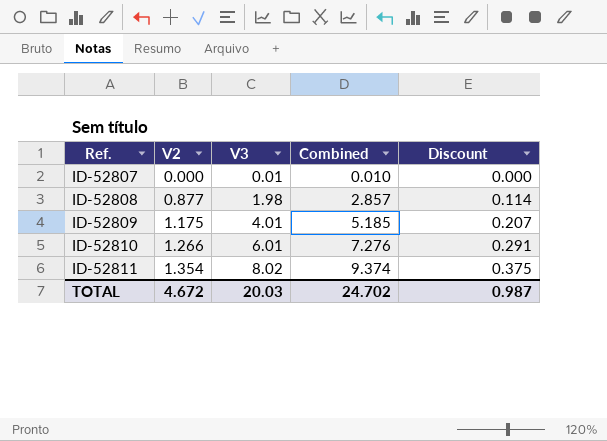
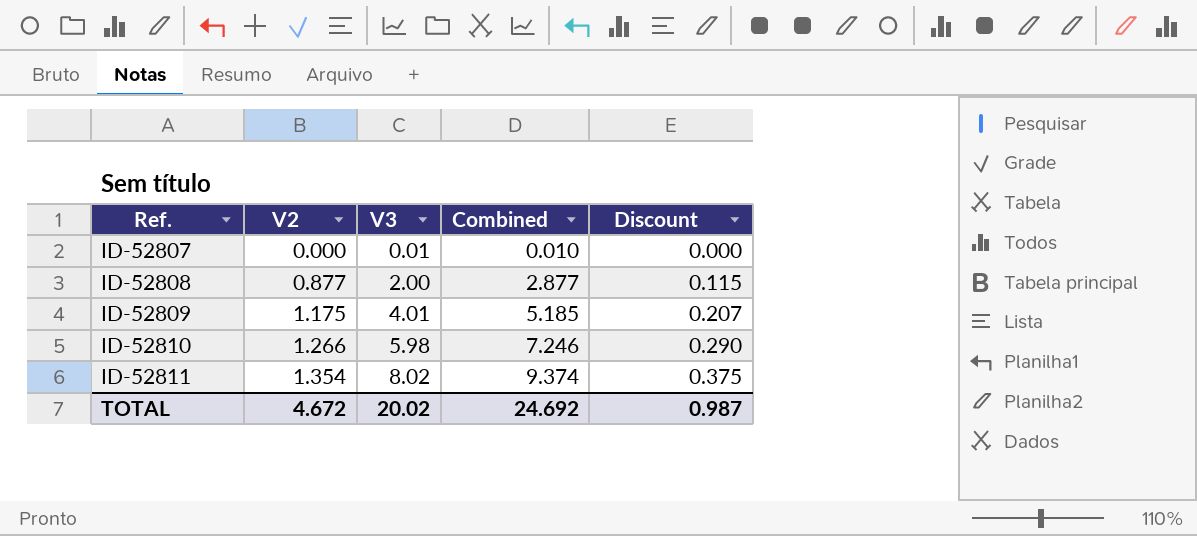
ID-52808 | V3: 1.98 -> 2.00
ID-52808 | Combined: 2.857 -> 2.877
ID-52808 | Discount: 0.114 -> 0.115
ID-52810 | V3: 6.01 -> 5.98
ID-52810 | Combined: 7.276 -> 7.246
ID-52810 | Discount: 0.291 -> 0.290
TOTAL | V3: 20.03 -> 20.02
TOTAL | Combined: 24.702 -> 24.692

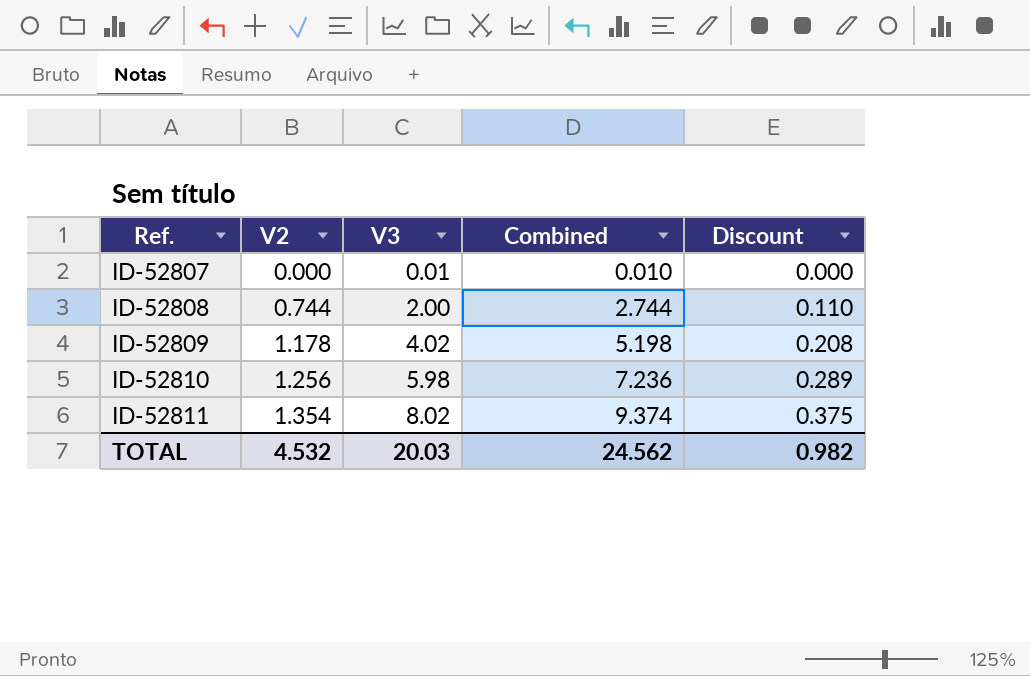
ID-52808 | V2: 0.877 -> 0.744
ID-52808 | Combined: 2.877 -> 2.744
ID-52808 | Discount: 0.115 -> 0.110
ID-52809 | V2: 1.175 -> 1.178
ID-52809 | V3: 4.01 -> 4.02
ID-52809 | Combined: 5.185 -> 5.198
ID-52809 | Discount: 0.207 -> 0.208
ID-52810 | V2: 1.266 -> 1.256
ID-52810 | Combined: 7.246 -> 7.236
ID-52810 | Discount: 0.290 -> 0.289
TOTAL | V2: 4.672 -> 4.532
TOTAL | V3: 20.02 -> 20.03
TOTAL | Combined: 24.692 -> 24.562
TOTAL | Discount: 0.987 -> 0.982

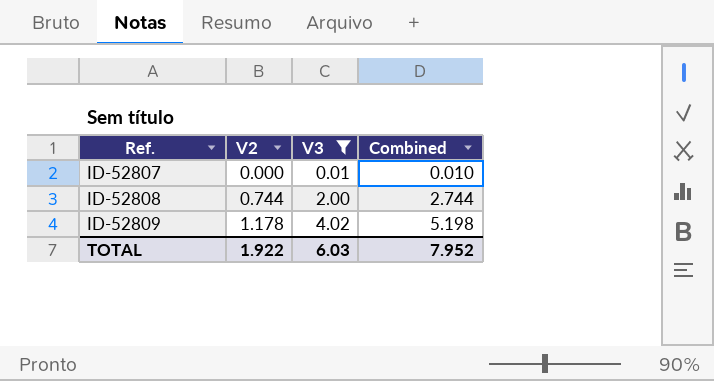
filter: none -> V3 <= 4.02
column Discount | formula: [Combined] * 0.04 -> none
TOTAL | V2: 4.532 -> 1.922
TOTAL | V3: 20.03 -> 6.03
TOTAL | Combined: 24.562 -> 7.952

